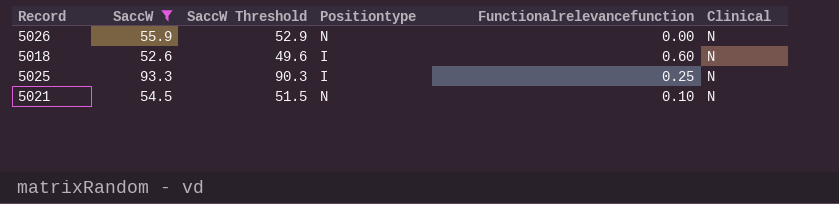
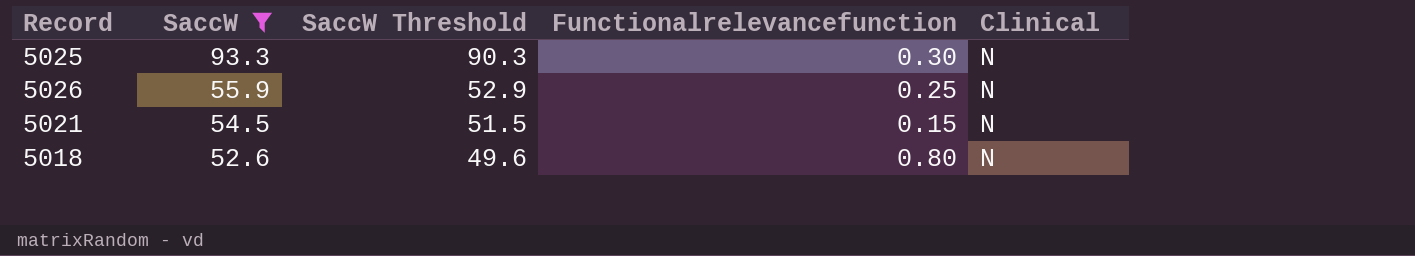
row order: none -> SaccW descending
column Positiontype | position: 4 -> none
5025 | Functionalrelevancefunction: 0.25 -> 0.30
5026 | Functionalrelevancefunction: 0.00 -> 0.25
5021 | Functionalrelevancefunction: 0.10 -> 0.15
5018 | Functionalrelevancefunction: 0.60 -> 0.80

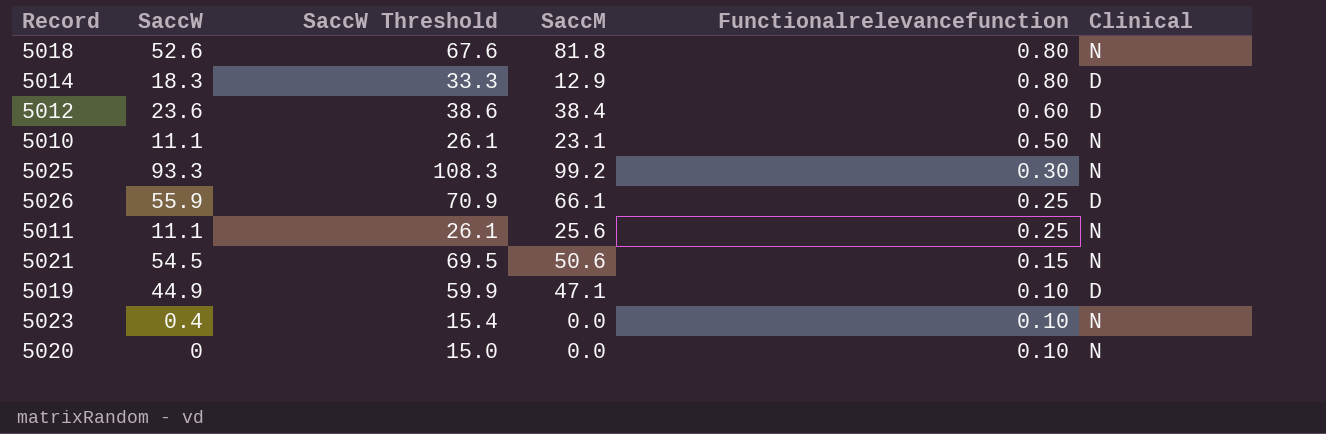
filter: SaccW >= 52.6 -> none
row order: SaccW descending -> Functionalrelevancefunction descending
column SaccW Threshold | formula: [SaccW] - 3 -> [SaccW] + 15
column SaccM | position: none -> 4
5026 | Clinical: N -> D

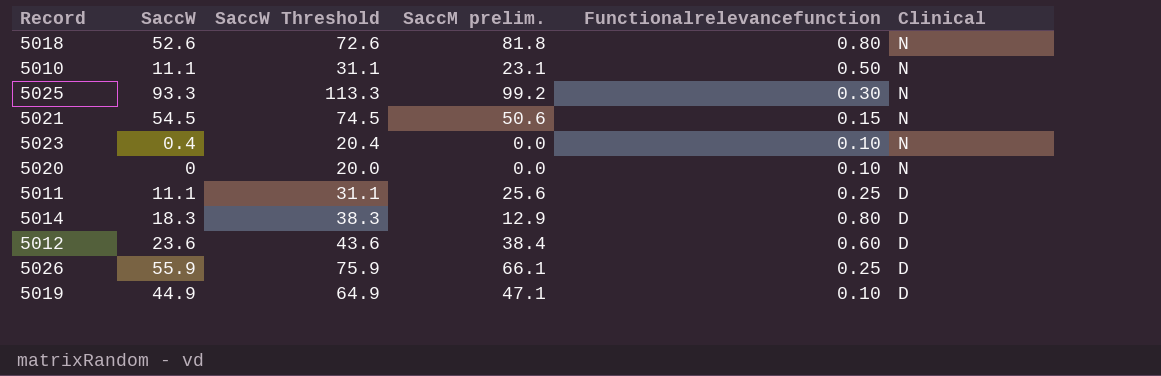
row order: Functionalrelevancefunction descending -> Clinical descending
column SaccW Threshold | formula: [SaccW] + 15 -> [SaccW] + 20
column name: SaccM -> SaccM prelim.
5011 | Clinical: N -> D

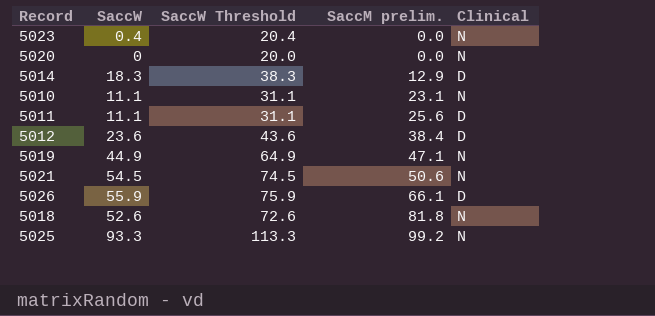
row order: Clinical descending -> SaccM prelim. ascending
column Functionalrelevancefunction | position: 5 -> none
5019 | Clinical: D -> N

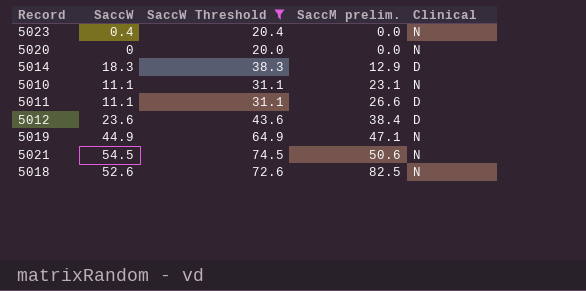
filter: none -> SaccW Threshold <= 74.5
5011 | SaccM prelim.: 25.6 -> 26.6
5018 | SaccM prelim.: 81.8 -> 82.5

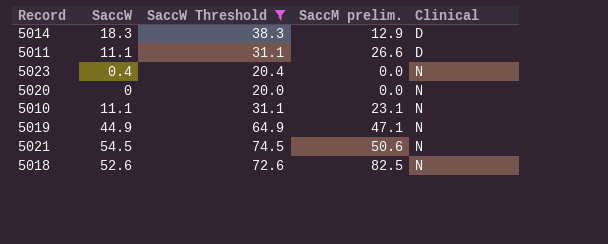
row order: SaccM prelim. ascending -> Clinical ascending
row 5012: 23.6 | 43.6 | 38.4 | D -> none

